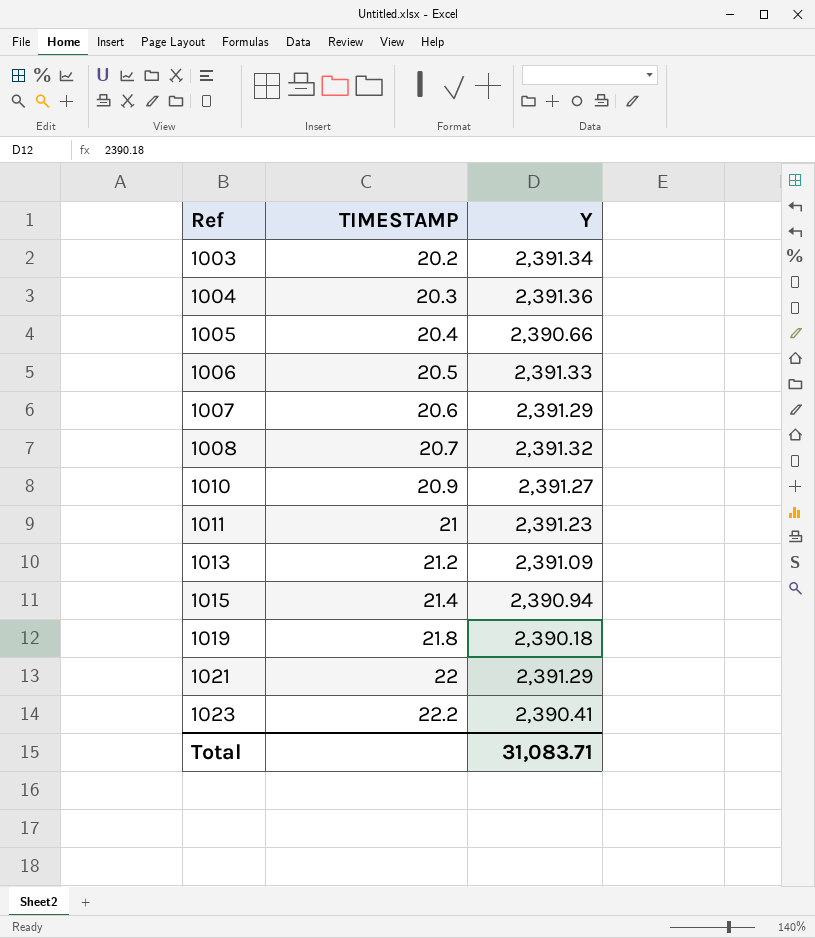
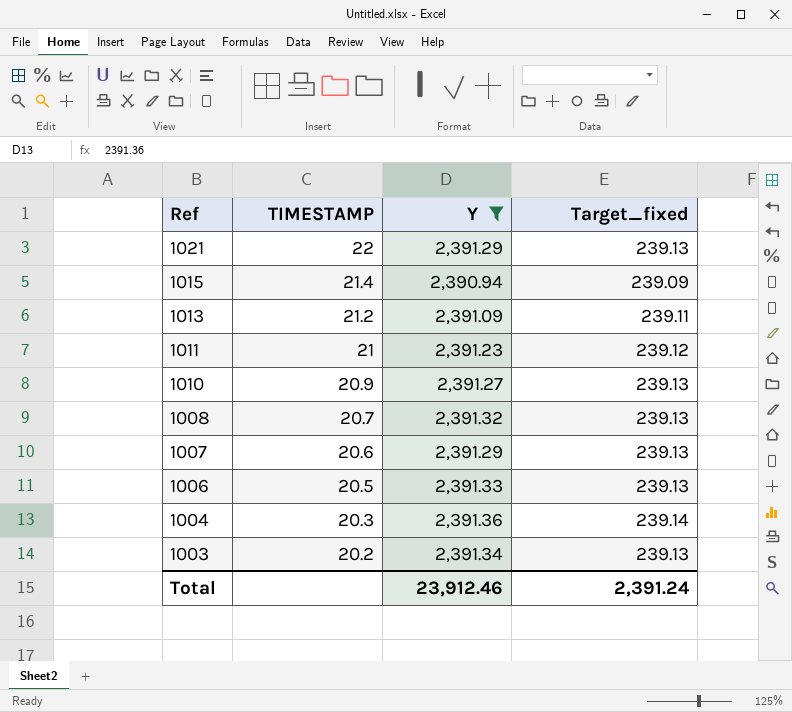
filter: none -> Y >= 2,390.94
row order: Ref ascending -> Ref descending
column Target_fixed | formula: none -> [Y] * 0.1
Total | Y: 31,083.71 -> 23,912.46

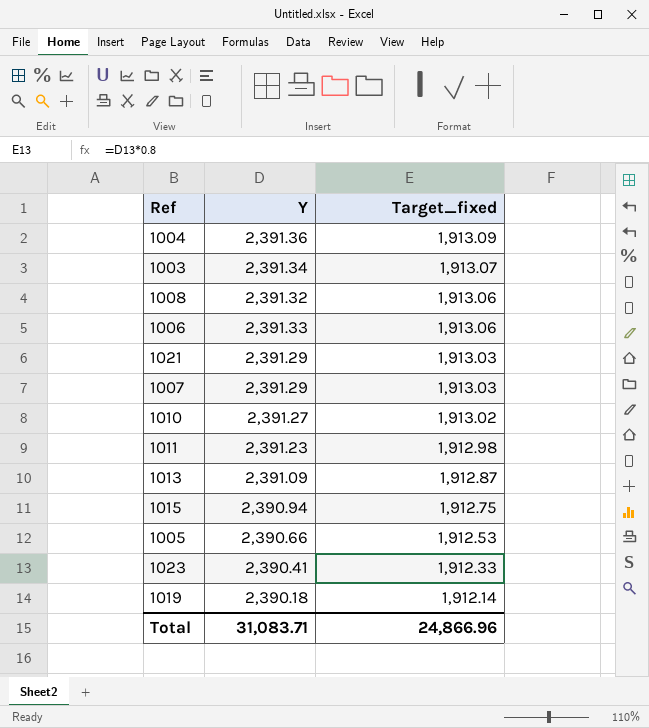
filter: Y >= 2,390.94 -> none
row order: Ref descending -> Target_fixed descending
column TIMESTAMP | position: 2 -> none
column Target_fixed | formula: [Y] * 0.1 -> [Y] * 0.8
Total | Y: 23,912.46 -> 31,083.71
Total | Target_fixed: 2,391.24 -> 24,866.96

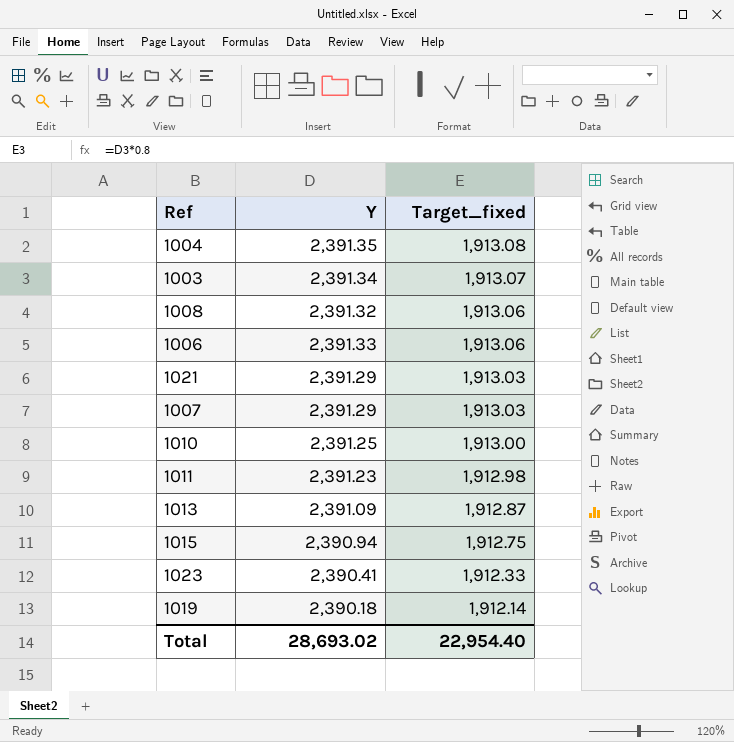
row 1005: 2,390.66 | 1,912.53 -> none
1004 | Y: 2,391.36 -> 2,391.35
1004 | Target_fixed: 1,913.09 -> 1,913.08
1010 | Y: 2,391.27 -> 2,391.25
1010 | Target_fixed: 1,913.02 -> 1,913.00
Total | Y: 31,083.71 -> 28,693.02
Total | Target_fixed: 24,866.96 -> 22,954.40

